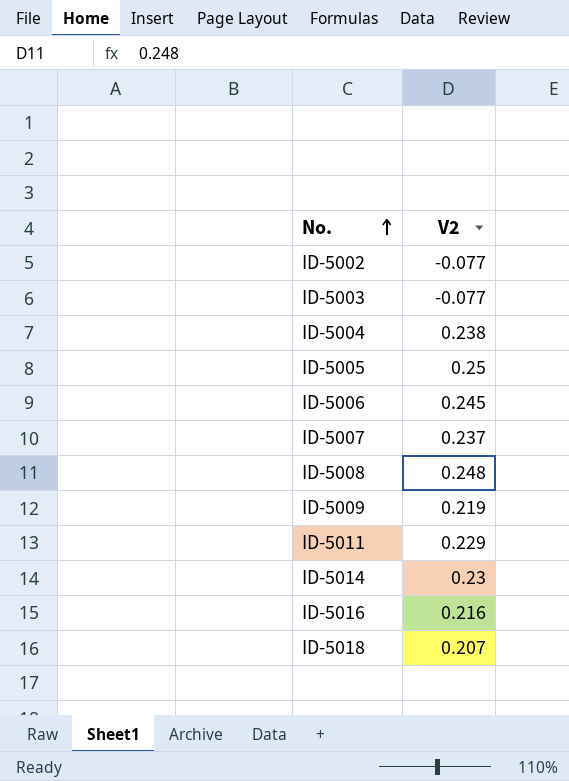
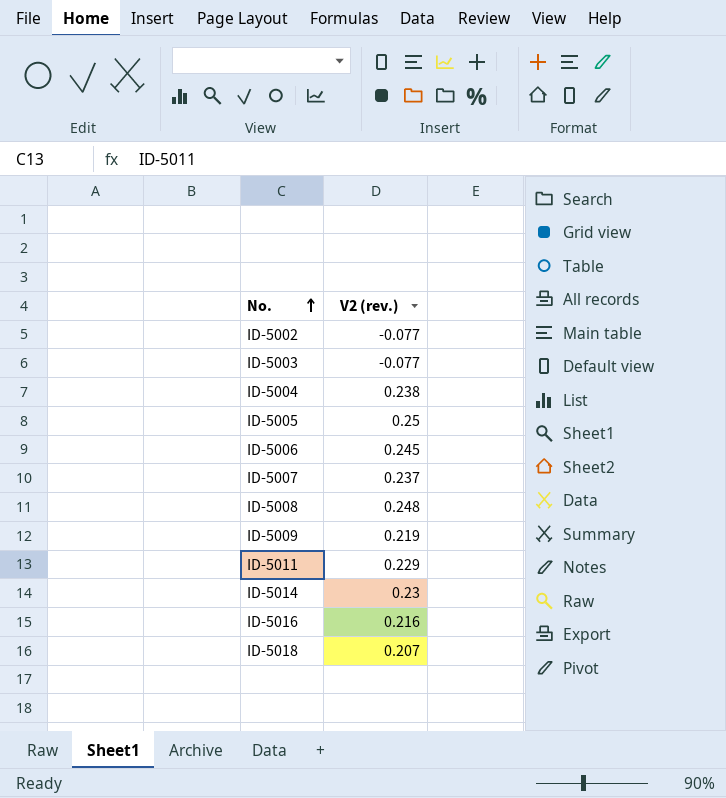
column name: V2 -> V2 (rev.)

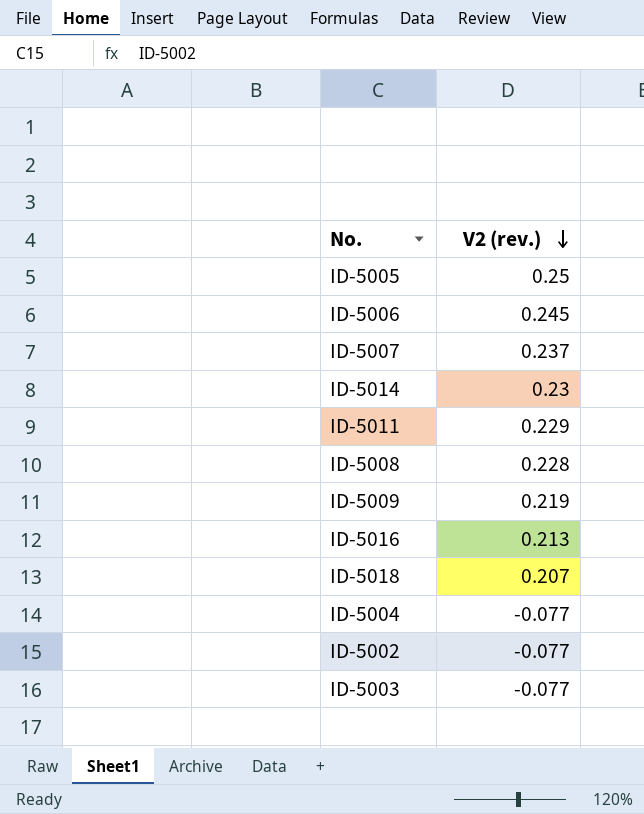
row order: No. ascending -> V2 (rev.) descending
ID-5008 | V2 (rev.): 0.248 -> 0.228
ID-5016 | V2 (rev.): 0.216 -> 0.213
ID-5004 | V2 (rev.): 0.238 -> -0.077

